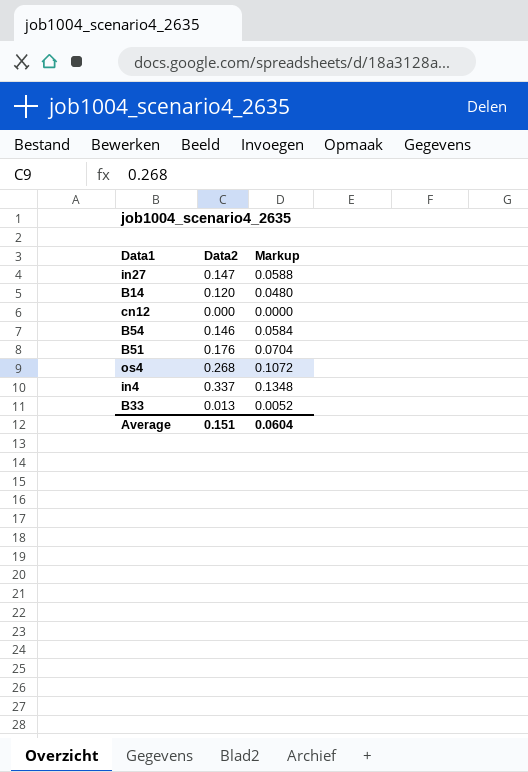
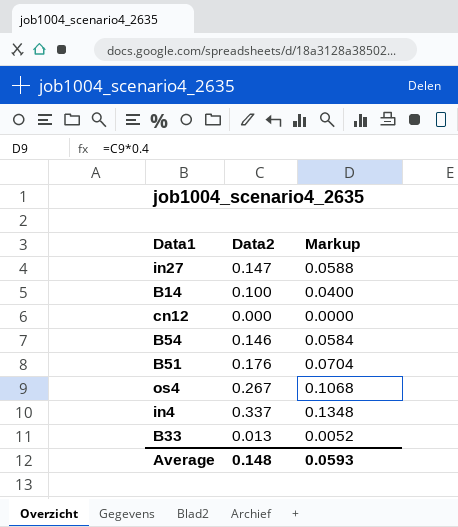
B14 | Data2: 0.120 -> 0.100
B14 | Markup: 0.0480 -> 0.0400
os4 | Data2: 0.268 -> 0.267
os4 | Markup: 0.1072 -> 0.1068
Average | Data2: 0.151 -> 0.148
Average | Markup: 0.0604 -> 0.0593

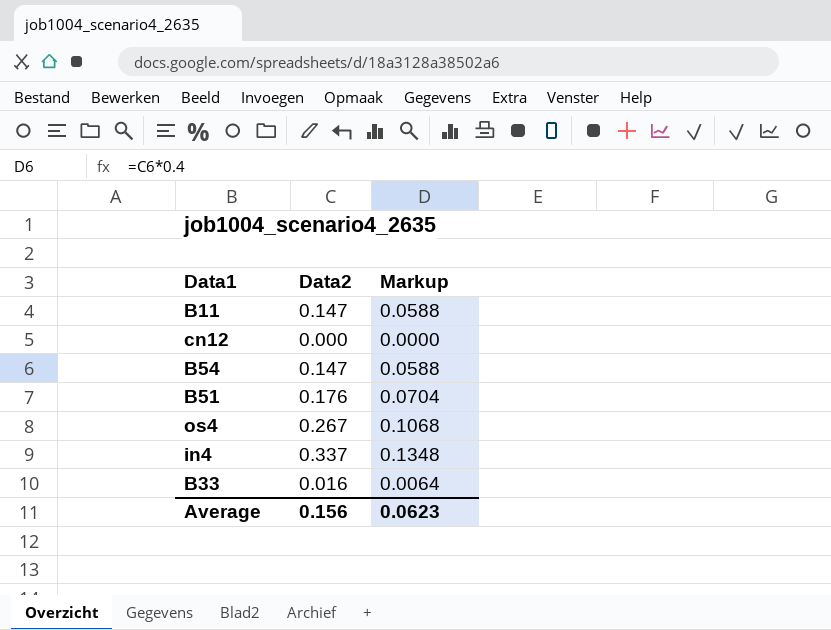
row in27: 0.147 | 0.0588 -> none
row B14: 0.100 | 0.0400 -> none
row B11: none -> 0.147 | 0.0588
B54 | Data2: 0.146 -> 0.147
B54 | Markup: 0.0584 -> 0.0588
B33 | Data2: 0.013 -> 0.016
B33 | Markup: 0.0052 -> 0.0064
Average | Data2: 0.148 -> 0.156
Average | Markup: 0.0593 -> 0.0623

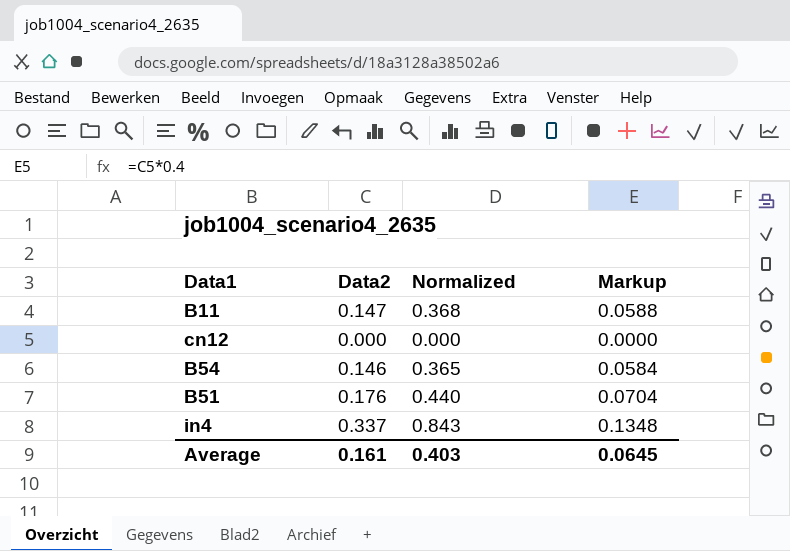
column Normalized | formula: none -> [Data2] * 2.5
row os4: 0.267 | 0.1068 -> none
row B33: 0.016 | 0.0064 -> none
B54 | Data2: 0.147 -> 0.146
B54 | Markup: 0.0588 -> 0.0584
Average | Data2: 0.156 -> 0.161
Average | Markup: 0.0623 -> 0.0645

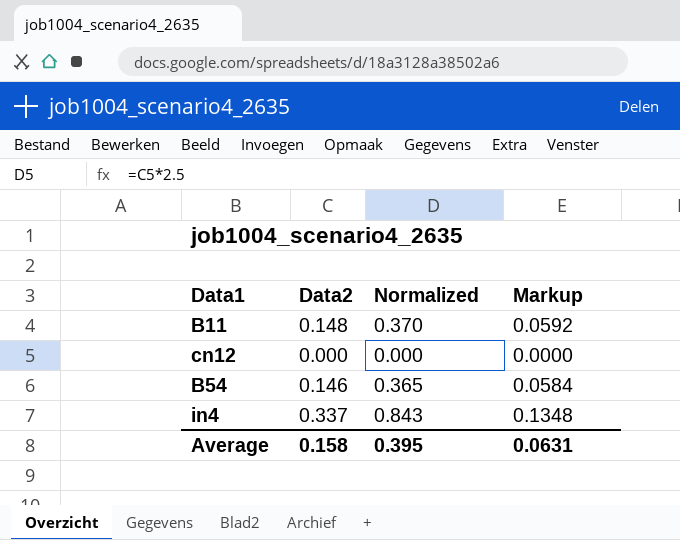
row B51: 0.176 | 0.440 | 0.0704 -> none
B11 | Data2: 0.147 -> 0.148
B11 | Normalized: 0.368 -> 0.370
B11 | Markup: 0.0588 -> 0.0592
Average | Data2: 0.161 -> 0.158
Average | Normalized: 0.403 -> 0.395
Average | Markup: 0.0645 -> 0.0631

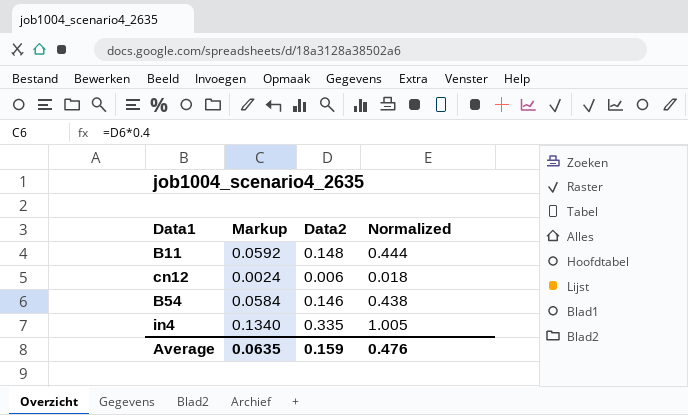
column Markup | position: 4 -> 2
column Normalized | formula: [Data2] * 2.5 -> [Data2] * 3
cn12 | Markup: 0.0000 -> 0.0024
cn12 | Data2: 0.000 -> 0.006
in4 | Markup: 0.1348 -> 0.1340
in4 | Data2: 0.337 -> 0.335
Average | Markup: 0.0631 -> 0.0635
Average | Data2: 0.158 -> 0.159
Average | Normalized: 0.395 -> 0.476

